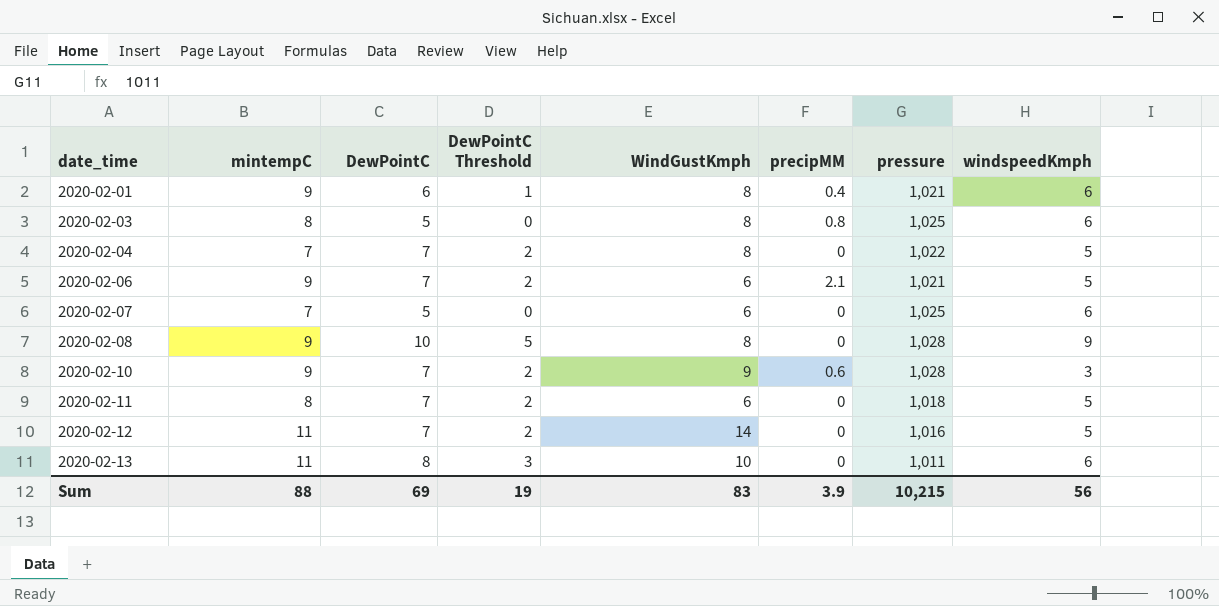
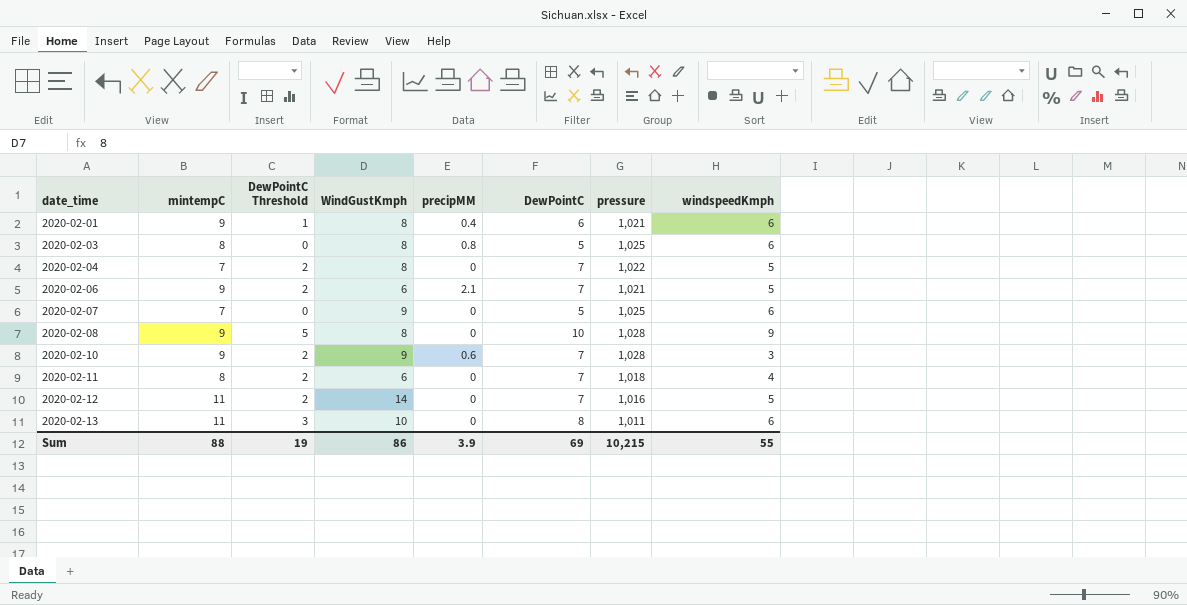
column DewPointC | position: 3 -> 6
2020-02-07 | WindGustKmph: 6 -> 9
2020-02-11 | windspeedKmph: 5 -> 4
Sum | WindGustKmph: 83 -> 86
Sum | windspeedKmph: 56 -> 55

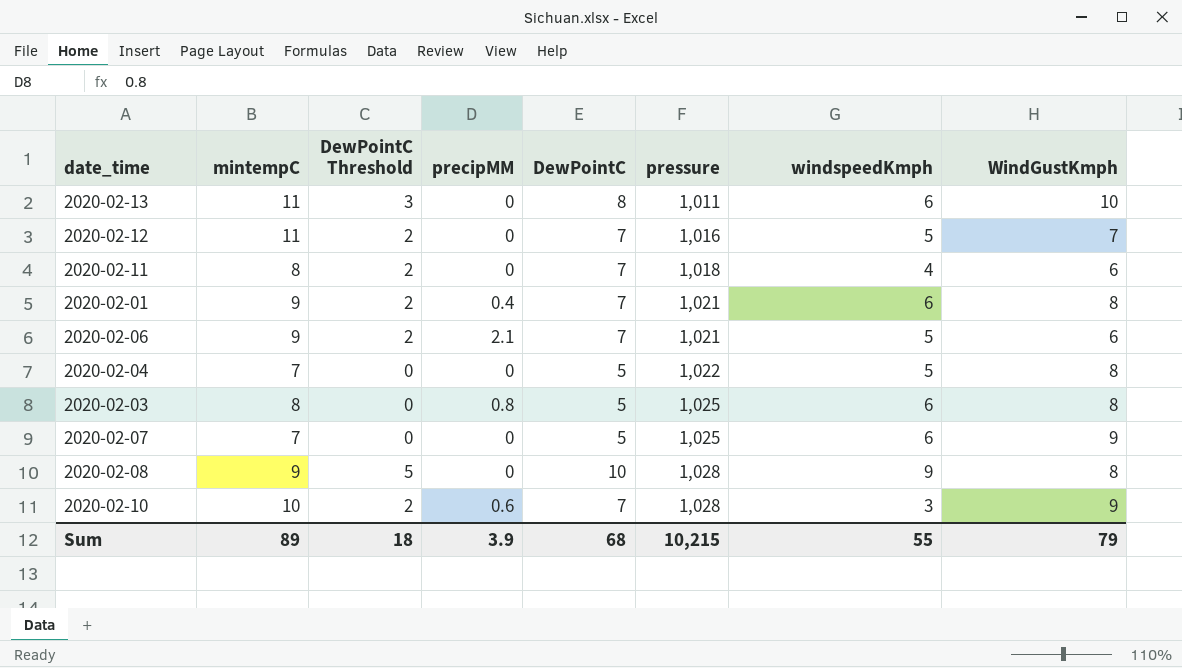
row order: date_time ascending -> pressure ascending
column WindGustKmph | position: 4 -> 8
2020-02-12 | WindGustKmph: 14 -> 7
2020-02-01 | DewPointC Threshold: 1 -> 2
2020-02-01 | DewPointC: 6 -> 7
2020-02-04 | DewPointC Threshold: 2 -> 0
2020-02-04 | DewPointC: 7 -> 5
2020-02-10 | mintempC: 9 -> 10
Sum | mintempC: 88 -> 89
Sum | DewPointC Threshold: 19 -> 18
Sum | DewPointC: 69 -> 68
Sum | WindGustKmph: 86 -> 79

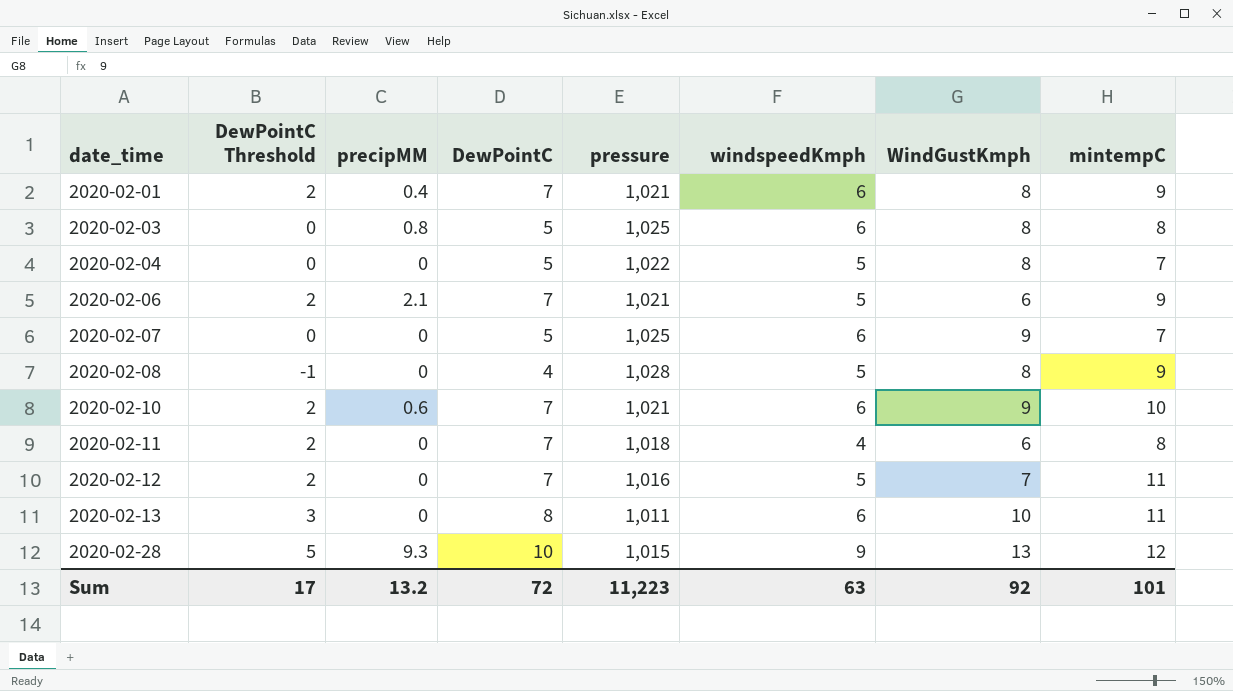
row order: pressure ascending -> date_time ascending
column mintempC | position: 2 -> 8
2020-02-08 | DewPointC Threshold: 5 -> -1
2020-02-08 | DewPointC: 10 -> 4
2020-02-08 | windspeedKmph: 9 -> 5
2020-02-10 | pressure: 1,028 -> 1,021
2020-02-10 | windspeedKmph: 3 -> 6
row 2020-02-28: none -> 5 | 9.3 | 10 | 1,015 | 9 | 13 | 12
Sum | DewPointC Threshold: 18 -> 17
Sum | precipMM: 3.9 -> 13.2
Sum | DewPointC: 68 -> 72
Sum | pressure: 10,215 -> 11,223
Sum | windspeedKmph: 55 -> 63
Sum | WindGustKmph: 79 -> 92
Sum | mintempC: 89 -> 101

